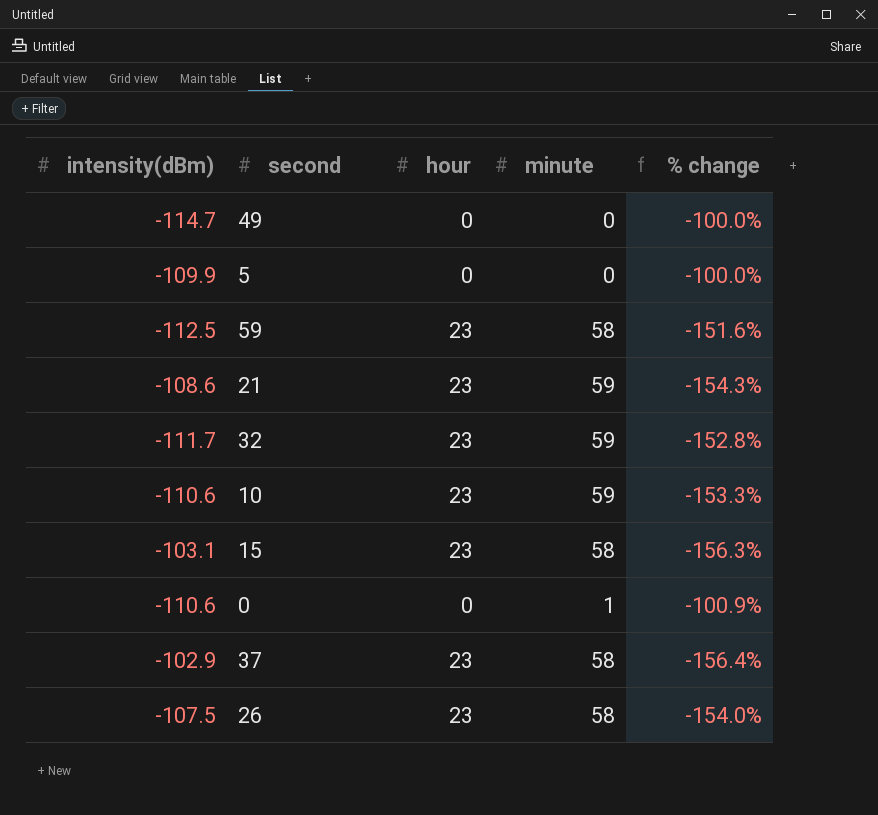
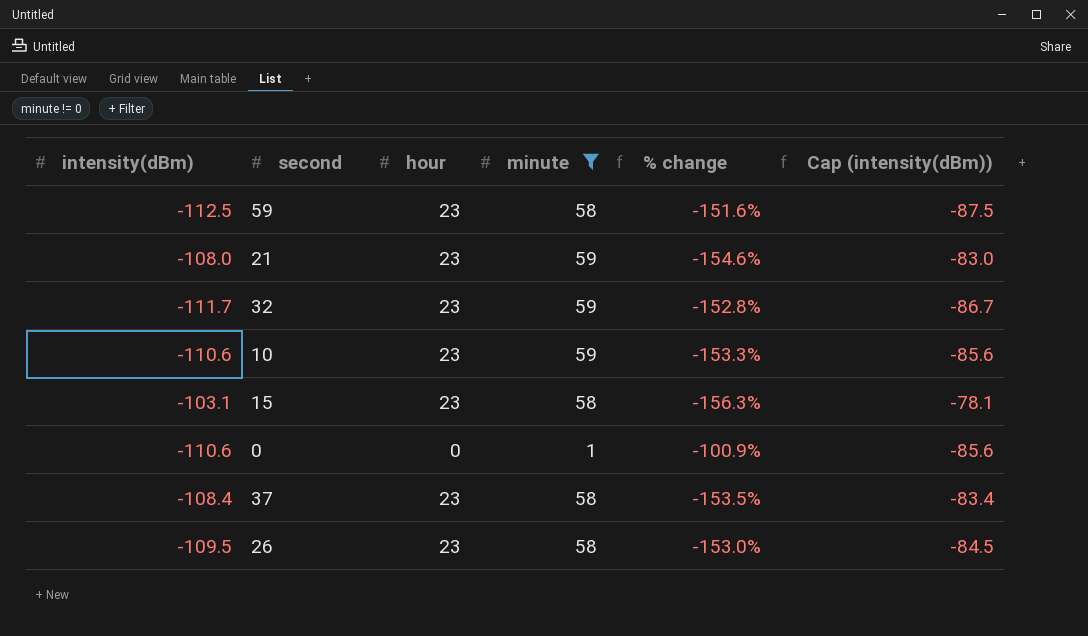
filter: none -> minute != 0
column Cap (intensity(dBm)) | formula: none -> [intensity(dBm)] + 25
21 | intensity(dBm): -108.6 -> -108.0
21 | % change: -154.3% -> -154.6%
37 | intensity(dBm): -102.9 -> -108.4
37 | % change: -156.4% -> -153.5%
26 | intensity(dBm): -107.5 -> -109.5
26 | % change: -154.0% -> -153.0%

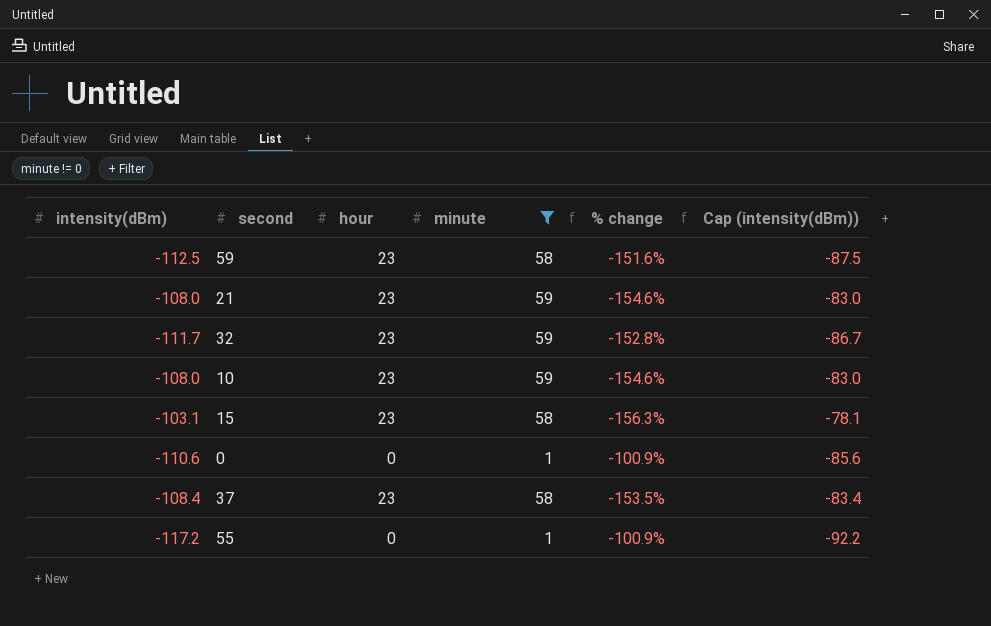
row 26: -109.5 | 23 | 58 | -153.0% | -84.5 -> none
10 | intensity(dBm): -110.6 -> -108.0
10 | % change: -153.3% -> -154.6%
10 | Cap (intensity(dBm)): -85.6 -> -83.0
row 55: none -> -117.2 | 0 | 1 | -100.9% | -92.2

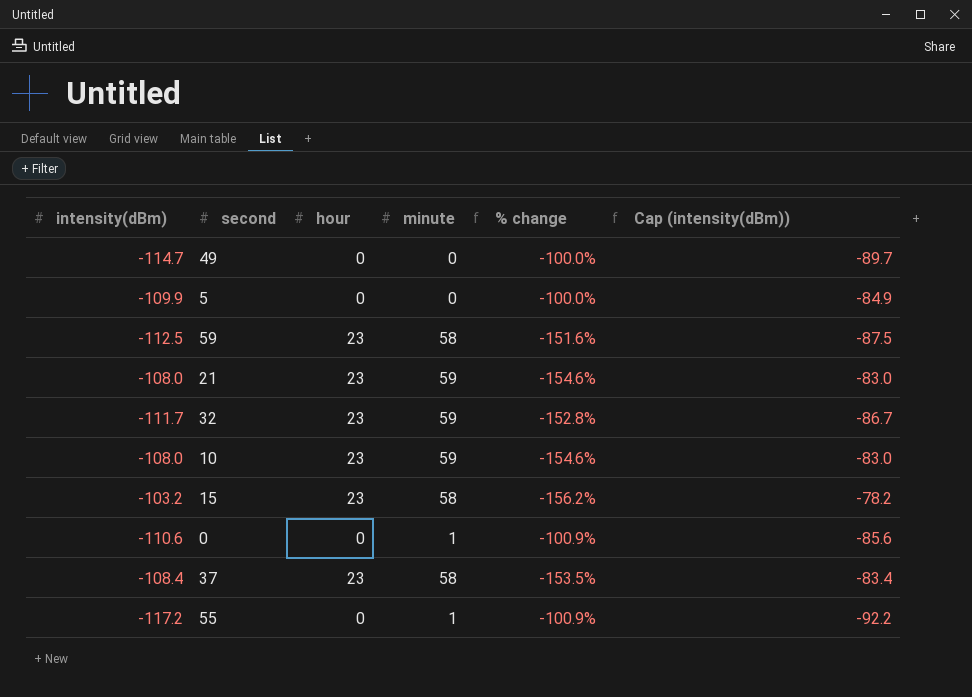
filter: minute != 0 -> none
15 | intensity(dBm): -103.1 -> -103.2
15 | % change: -156.3% -> -156.2%
15 | Cap (intensity(dBm)): -78.1 -> -78.2

